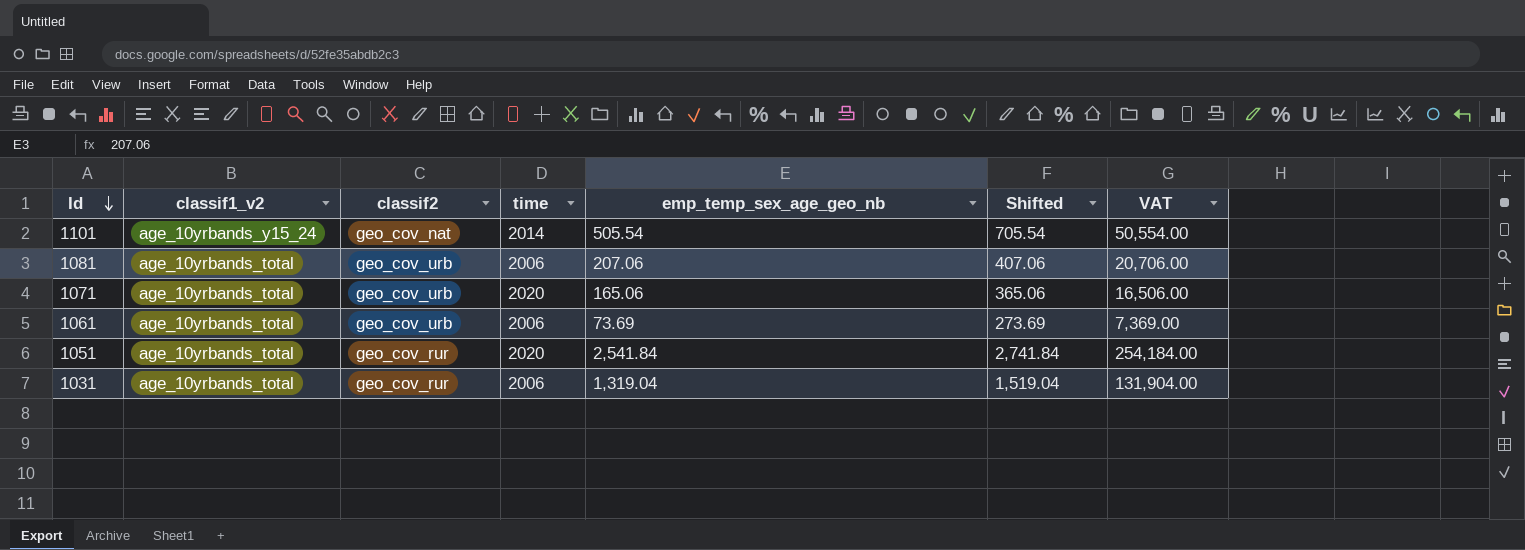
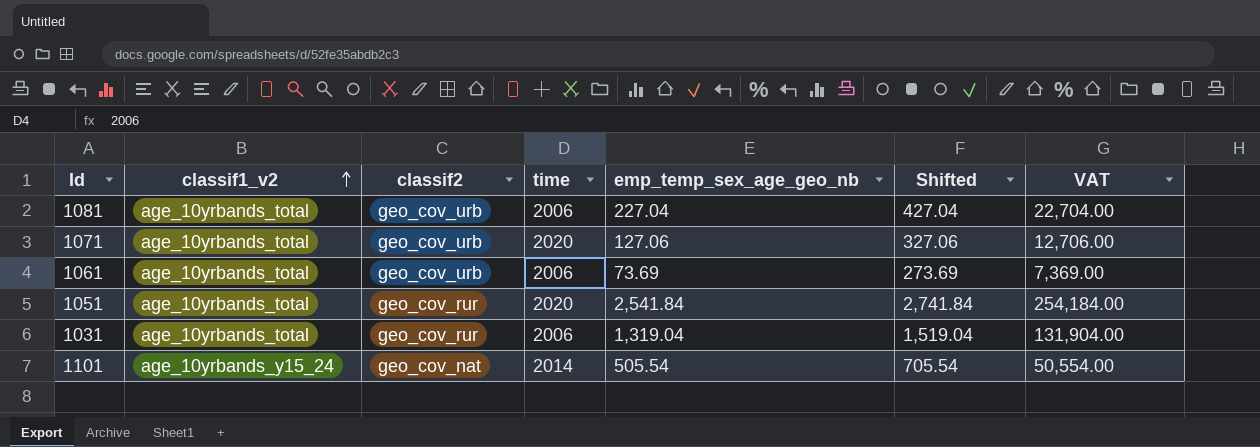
row order: Id descending -> classif1_v2 ascending
1081 | emp_temp_sex_age_geo_nb: 207.06 -> 227.04
1081 | Shifted: 407.06 -> 427.04
1081 | VAT: 20,706.00 -> 22,704.00
1071 | emp_temp_sex_age_geo_nb: 165.06 -> 127.06
1071 | Shifted: 365.06 -> 327.06
1071 | VAT: 16,506.00 -> 12,706.00

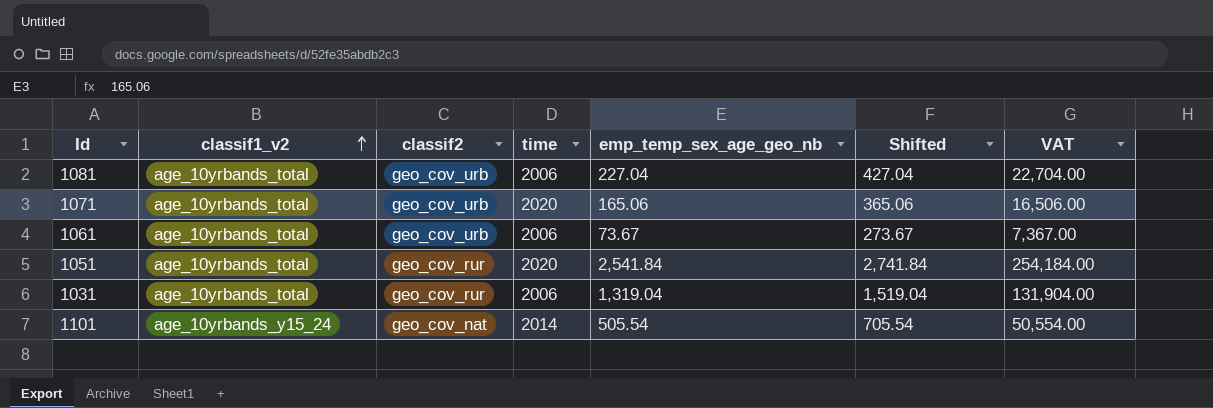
1071 | emp_temp_sex_age_geo_nb: 127.06 -> 165.06
1071 | Shifted: 327.06 -> 365.06
1071 | VAT: 12,706.00 -> 16,506.00
1061 | emp_temp_sex_age_geo_nb: 73.69 -> 73.67
1061 | Shifted: 273.69 -> 273.67
1061 | VAT: 7,369.00 -> 7,367.00

